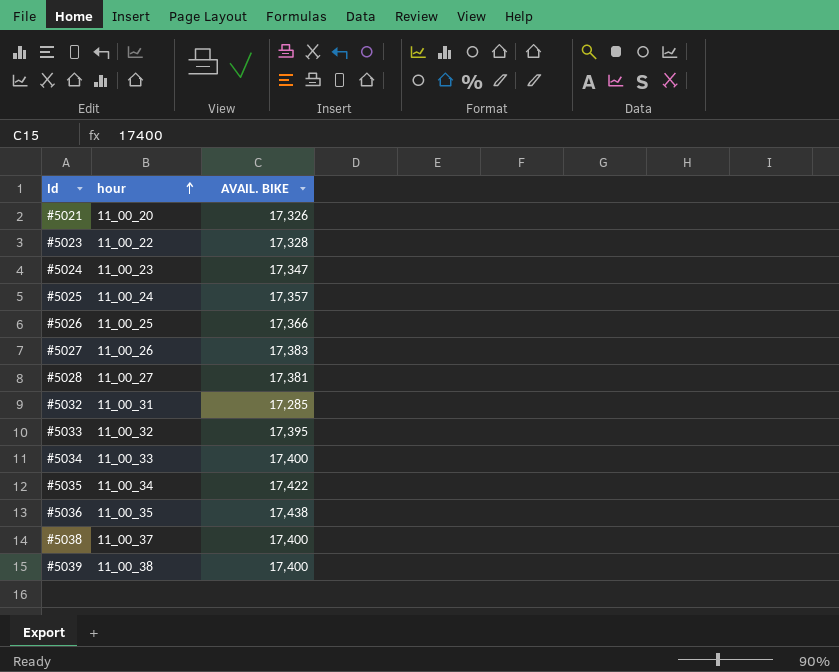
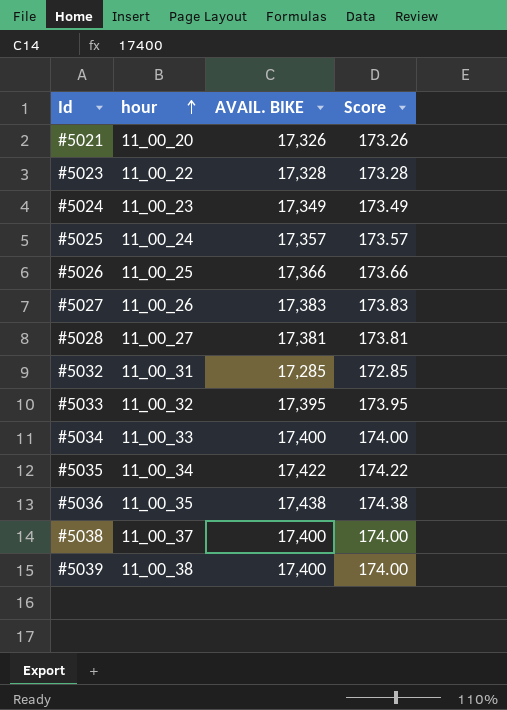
column Score | formula: none -> [AVAIL. BIKE] * 0.01
#5024 | AVAIL. BIKE: 17,347 -> 17,349

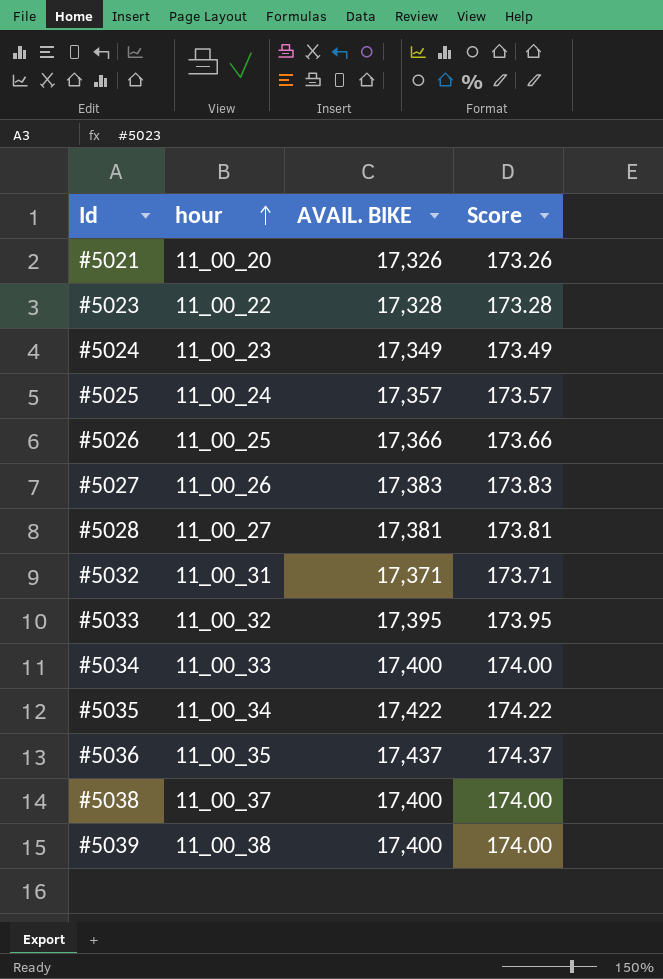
#5032 | AVAIL. BIKE: 17,285 -> 17,371
#5032 | Score: 172.85 -> 173.71
#5036 | AVAIL. BIKE: 17,438 -> 17,437
#5036 | Score: 174.38 -> 174.37

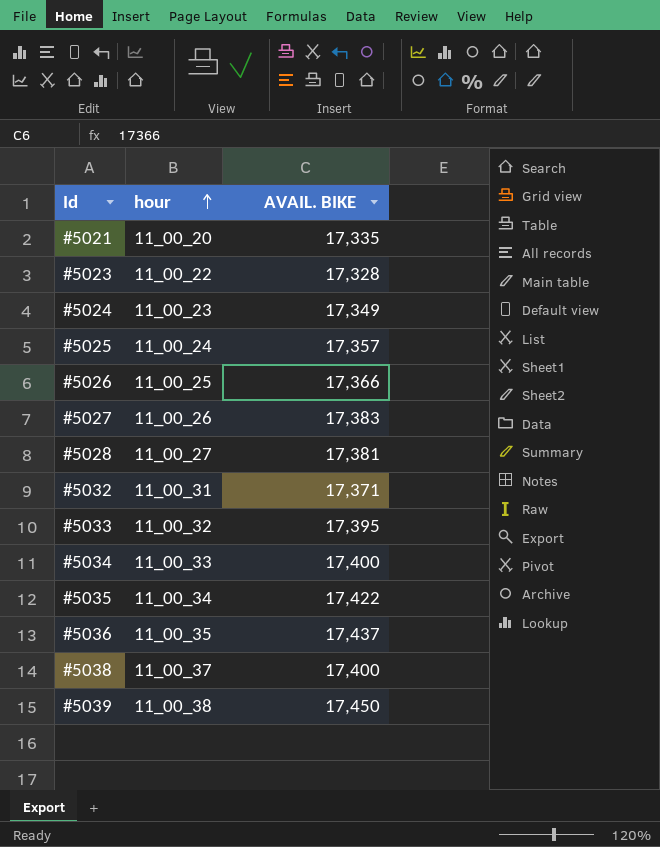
column Score | formula: [AVAIL. BIKE] * 0.01 -> none
#5021 | AVAIL. BIKE: 17,326 -> 17,335
#5039 | AVAIL. BIKE: 17,400 -> 17,450

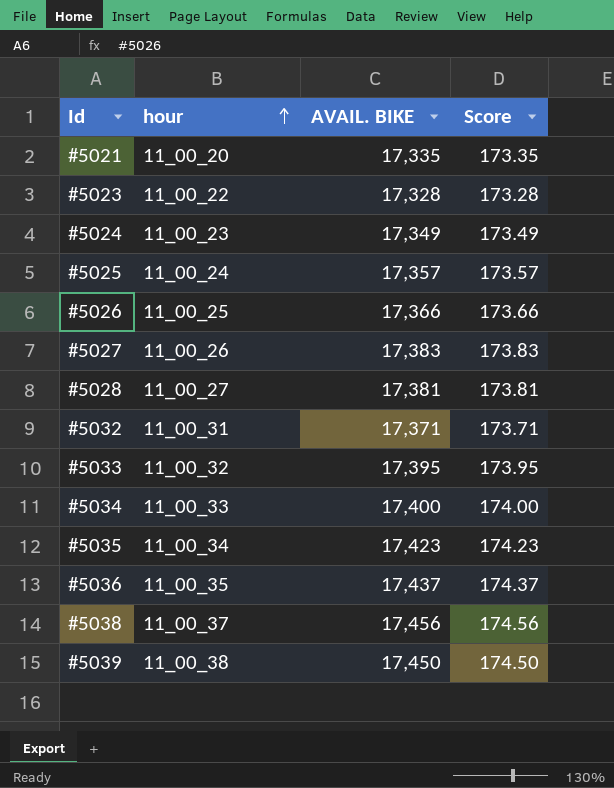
column Score | formula: none -> [AVAIL. BIKE] * 0.01
#5035 | AVAIL. BIKE: 17,422 -> 17,423
#5038 | AVAIL. BIKE: 17,400 -> 17,456

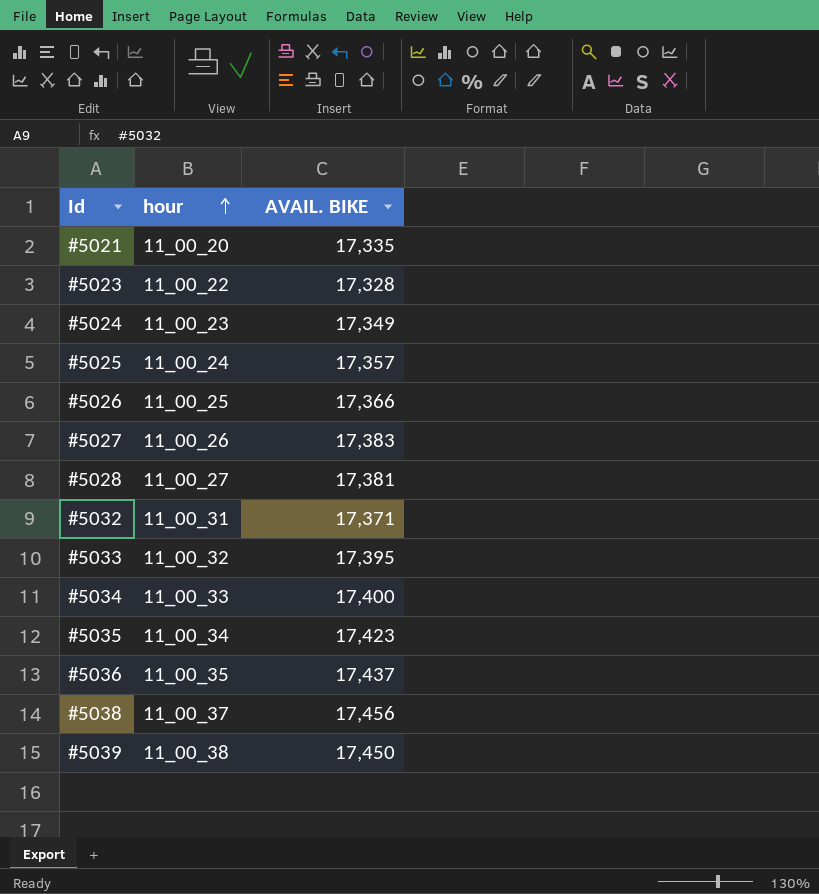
column Score | formula: [AVAIL. BIKE] * 0.01 -> none

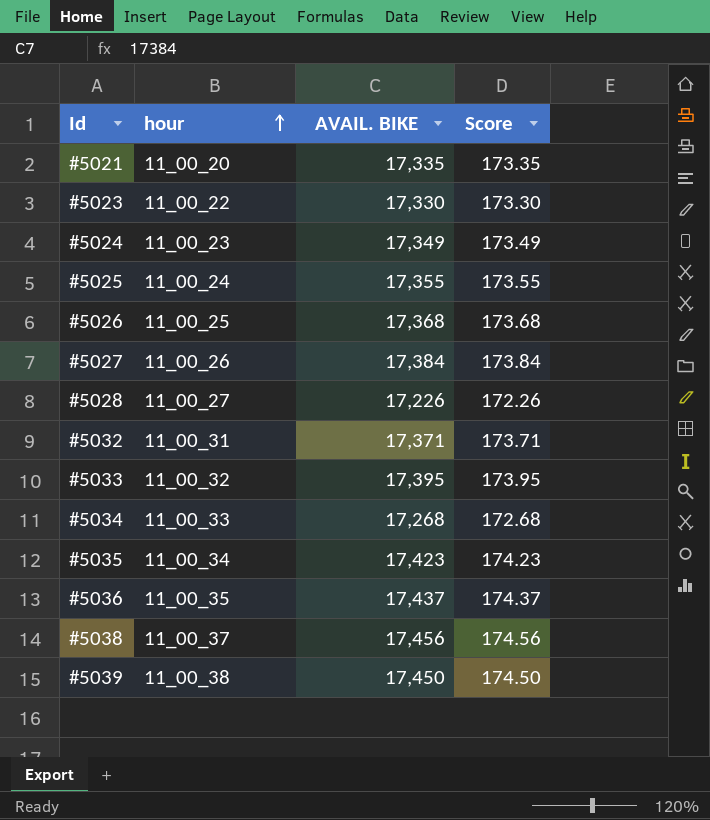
column Score | formula: none -> [AVAIL. BIKE] * 0.01
#5023 | AVAIL. BIKE: 17,328 -> 17,330
#5025 | AVAIL. BIKE: 17,357 -> 17,355
#5026 | AVAIL. BIKE: 17,366 -> 17,368
#5027 | AVAIL. BIKE: 17,383 -> 17,384
#5028 | AVAIL. BIKE: 17,381 -> 17,226
#5034 | AVAIL. BIKE: 17,400 -> 17,268

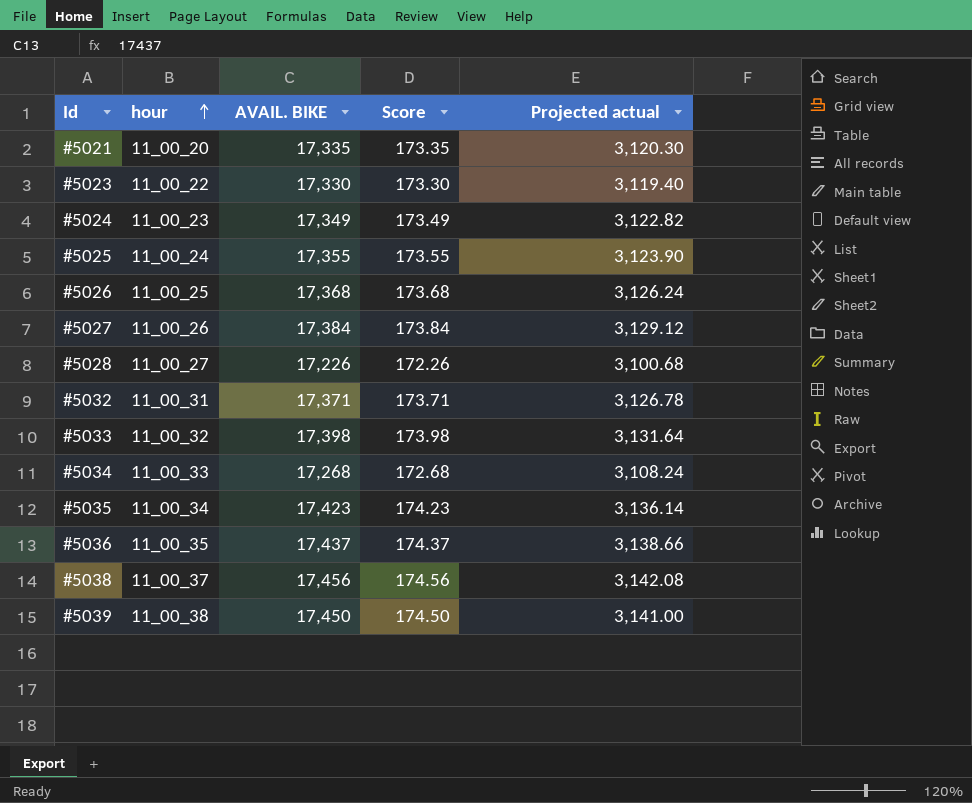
column Projected actual | formula: none -> [AVAIL. BIKE] * 0.18
#5033 | AVAIL. BIKE: 17,395 -> 17,398
#5033 | Score: 173.95 -> 173.98

